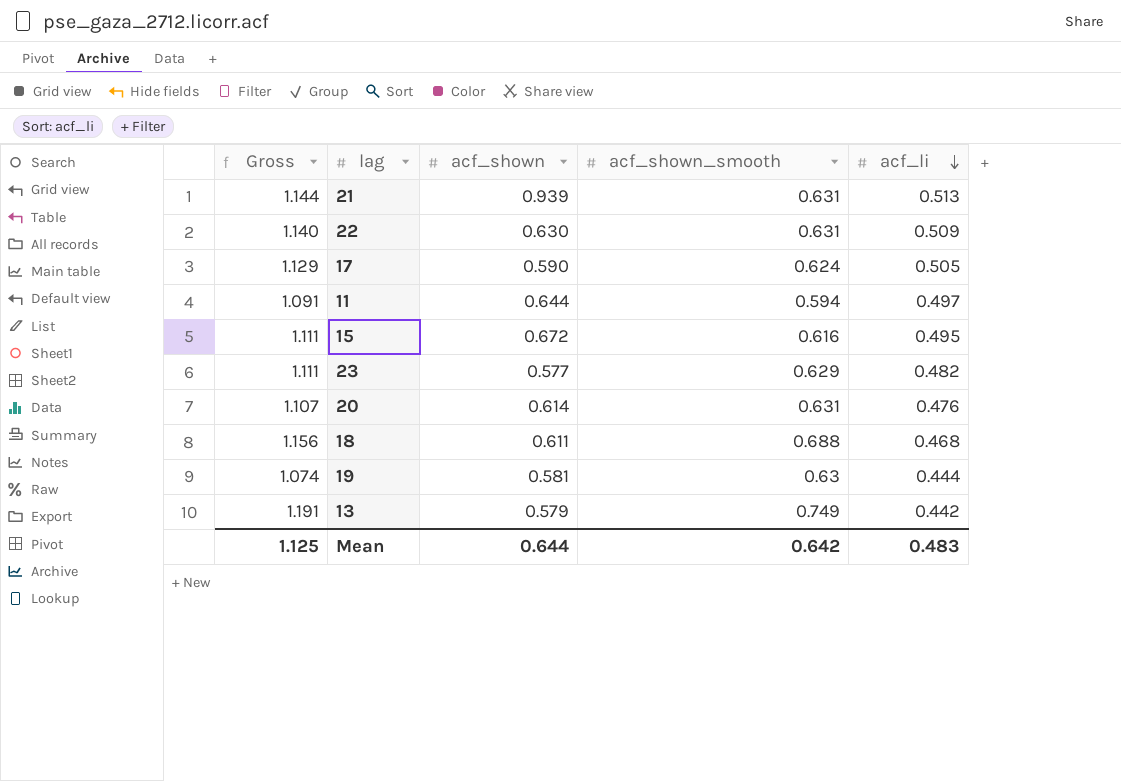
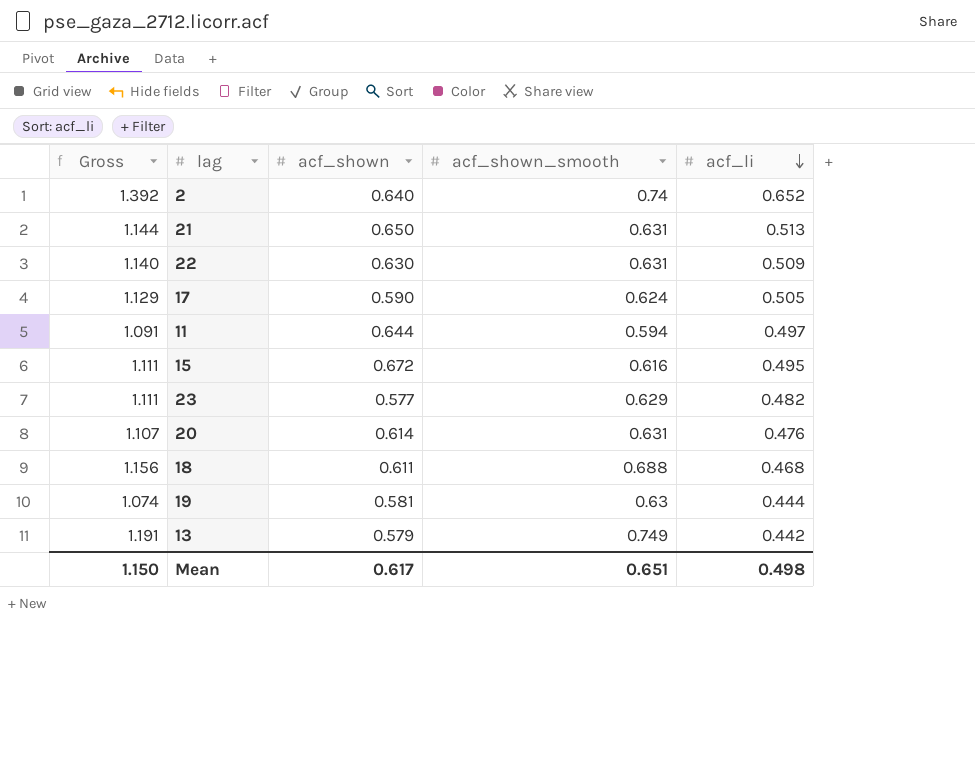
row 2: none -> 1.392 | 0.640 | 0.74 | 0.652
21 | acf_shown: 0.939 -> 0.650
Mean | Gross: 1.125 -> 1.150
Mean | acf_shown: 0.644 -> 0.617
Mean | acf_shown_smooth: 0.642 -> 0.651
Mean | acf_li: 0.483 -> 0.498

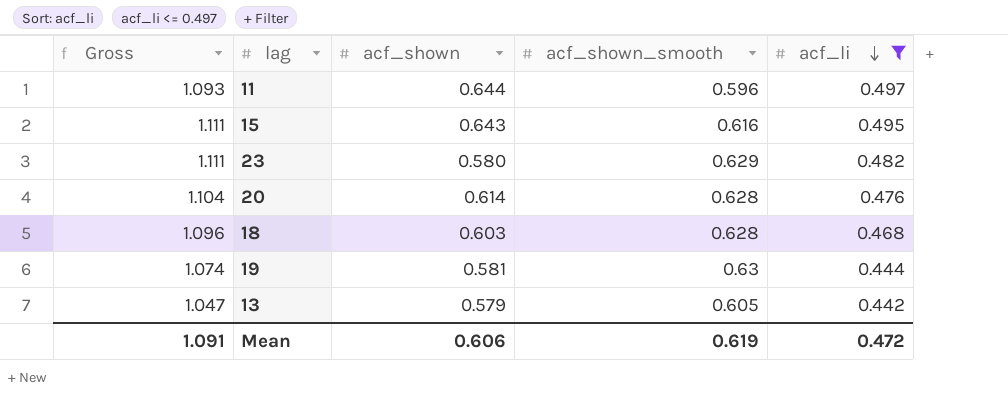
filter: none -> acf_li <= 0.497
11 | Gross: 1.091 -> 1.093
11 | acf_shown_smooth: 0.594 -> 0.596
15 | acf_shown: 0.672 -> 0.643
23 | acf_shown: 0.577 -> 0.580
20 | Gross: 1.107 -> 1.104
20 | acf_shown_smooth: 0.631 -> 0.628
18 | Gross: 1.156 -> 1.096
18 | acf_shown: 0.611 -> 0.603
18 | acf_shown_smooth: 0.688 -> 0.628
13 | Gross: 1.191 -> 1.047
13 | acf_shown_smooth: 0.749 -> 0.605
Mean | Gross: 1.150 -> 1.091
Mean | acf_shown: 0.617 -> 0.606
Mean | acf_shown_smooth: 0.651 -> 0.619
Mean | acf_li: 0.498 -> 0.472

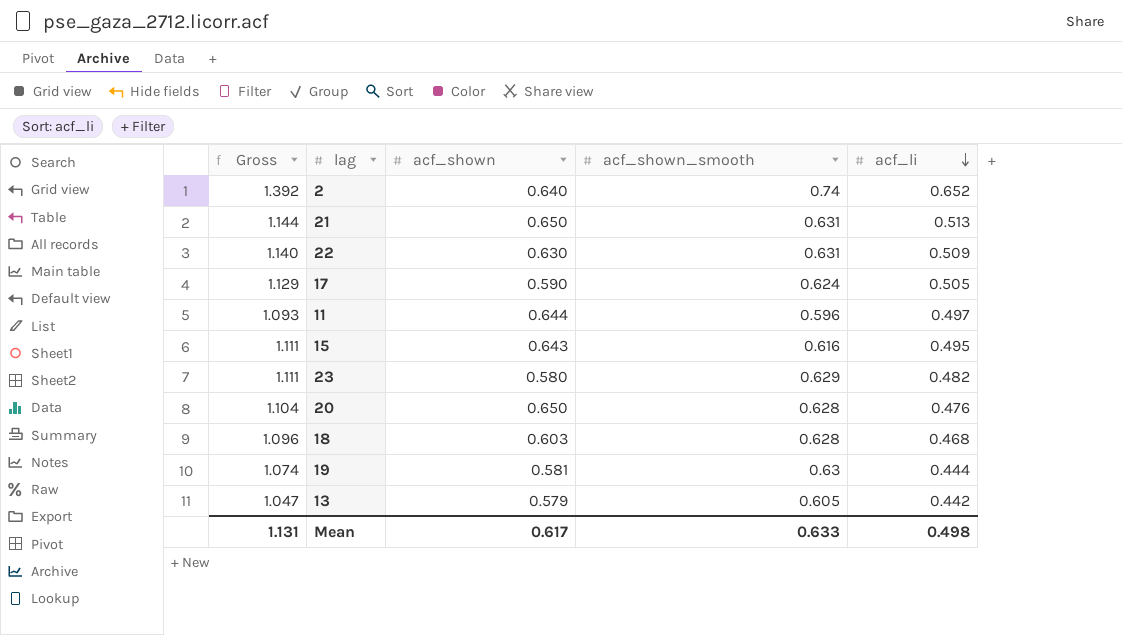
filter: acf_li <= 0.497 -> none
20 | acf_shown: 0.614 -> 0.650
Mean | Gross: 1.091 -> 1.131
Mean | acf_shown: 0.606 -> 0.617
Mean | acf_shown_smooth: 0.619 -> 0.633
Mean | acf_li: 0.472 -> 0.498

